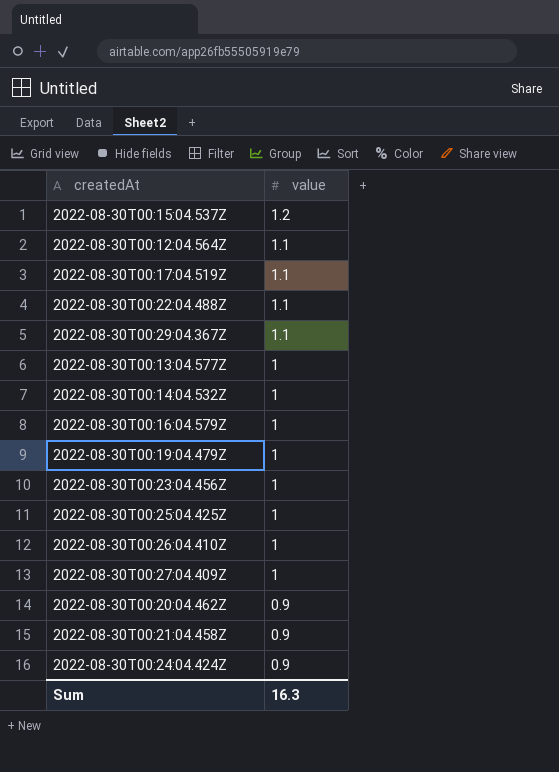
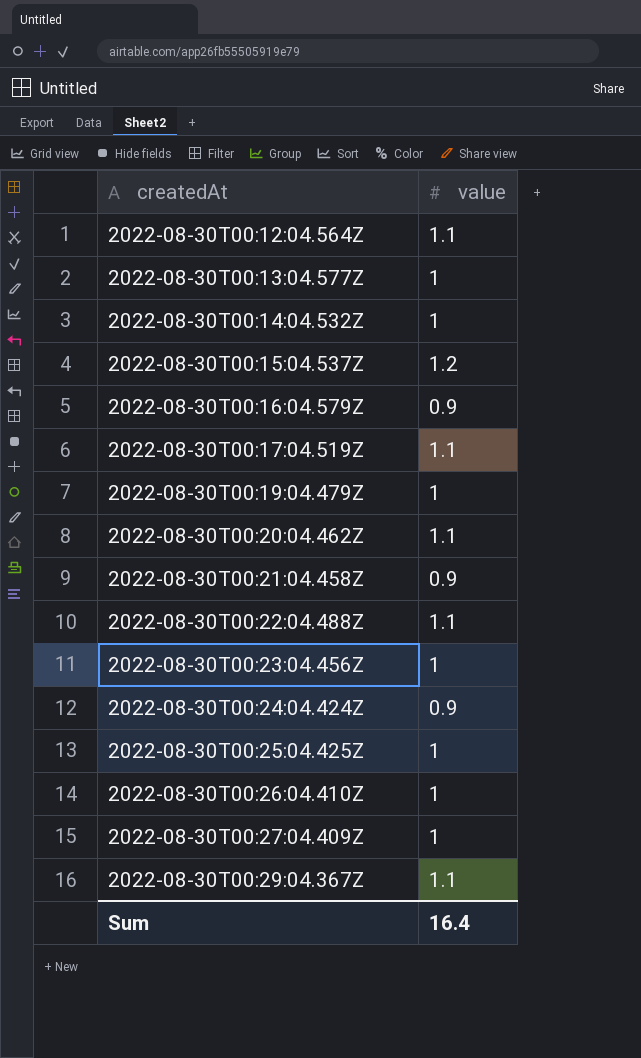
row order: value descending -> createdAt ascending
2022-08-30T00:16:04.579Z | value: 1 -> 0.9
2022-08-30T00:20:04.462Z | value: 0.9 -> 1.1
Sum | value: 16.3 -> 16.4

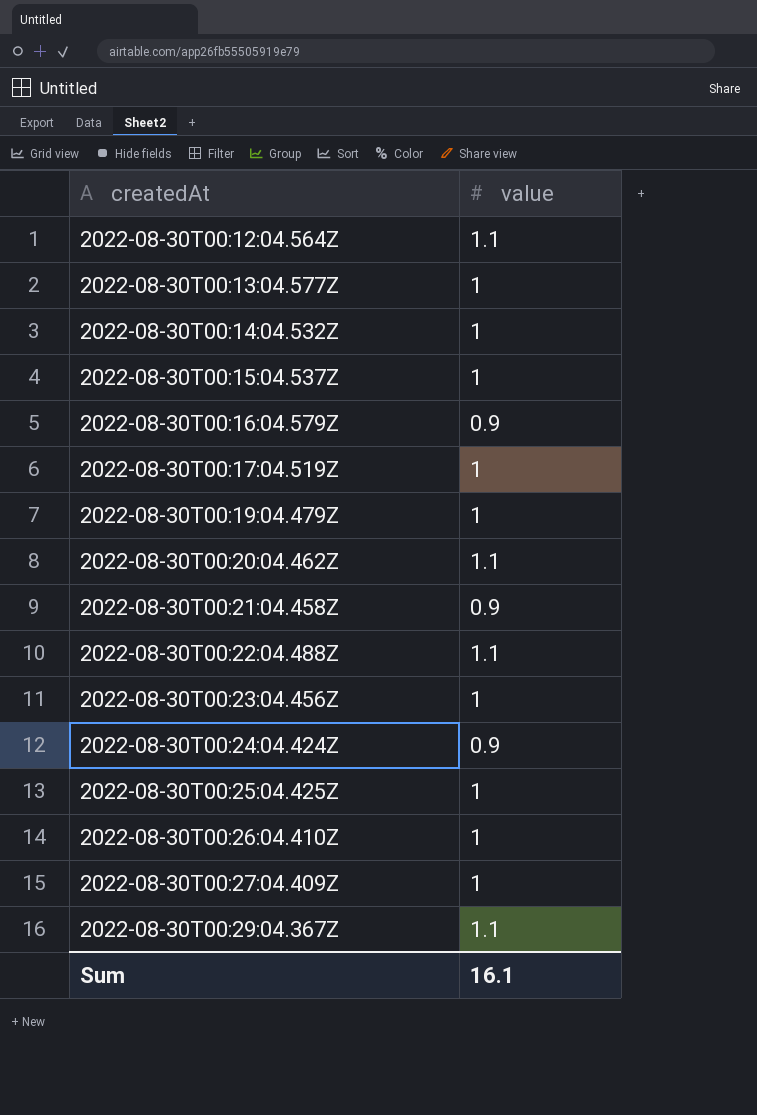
2022-08-30T00:15:04.537Z | value: 1.2 -> 1
2022-08-30T00:17:04.519Z | value: 1.1 -> 1
Sum | value: 16.4 -> 16.1

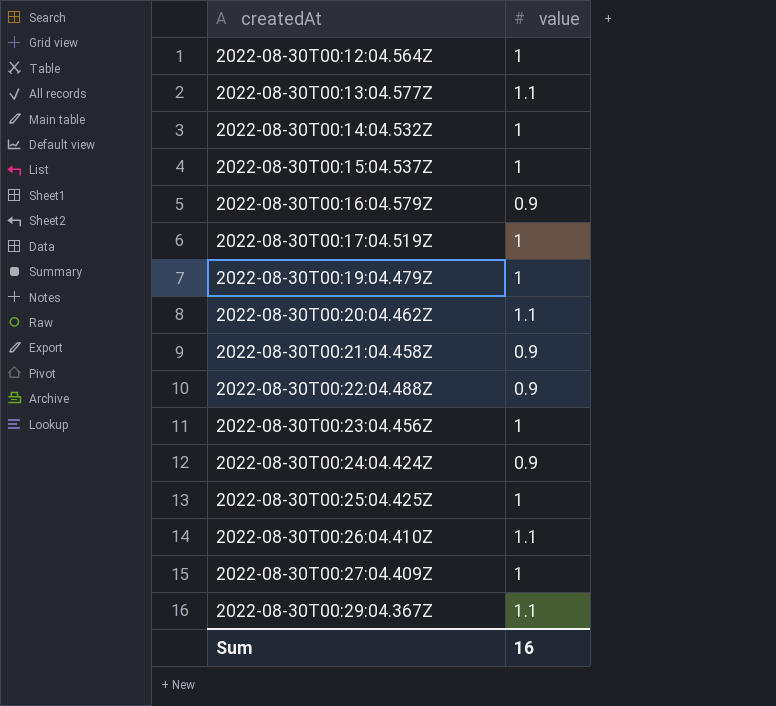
2022-08-30T00:12:04.564Z | value: 1.1 -> 1
2022-08-30T00:13:04.577Z | value: 1 -> 1.1
2022-08-30T00:22:04.488Z | value: 1.1 -> 0.9
2022-08-30T00:26:04.410Z | value: 1 -> 1.1
Sum | value: 16.1 -> 16

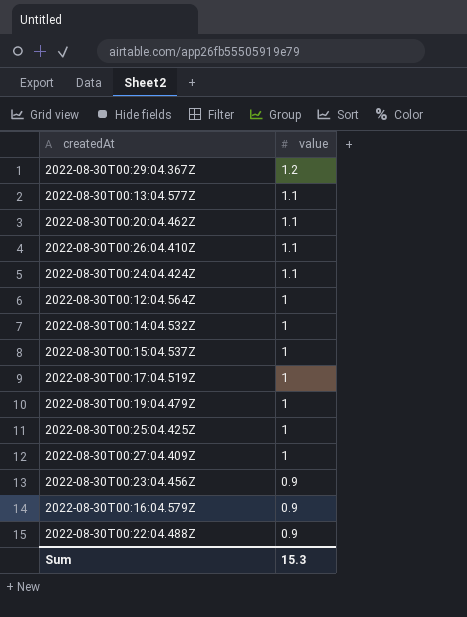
row order: createdAt ascending -> value descending
row 2022-08-30T00:21:04.458Z: 0.9 -> none
2022-08-30T00:29:04.367Z | value: 1.1 -> 1.2
2022-08-30T00:24:04.424Z | value: 0.9 -> 1.1
2022-08-30T00:23:04.456Z | value: 1 -> 0.9
Sum | value: 16 -> 15.3

